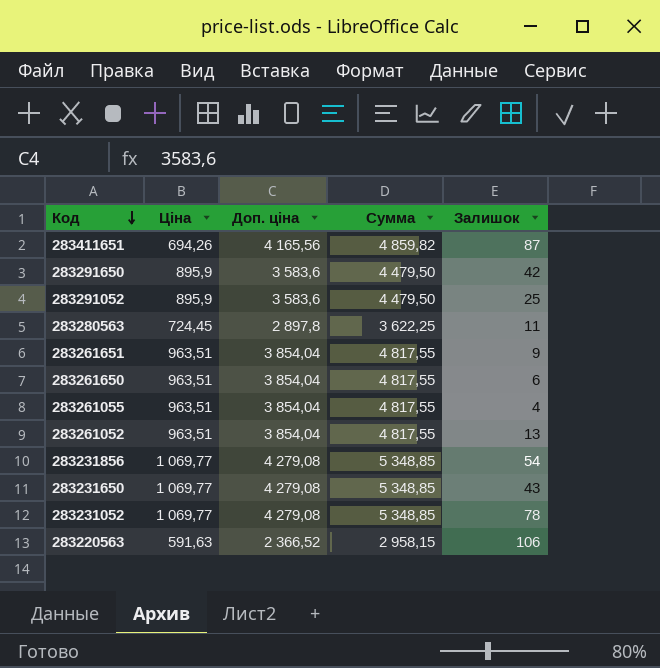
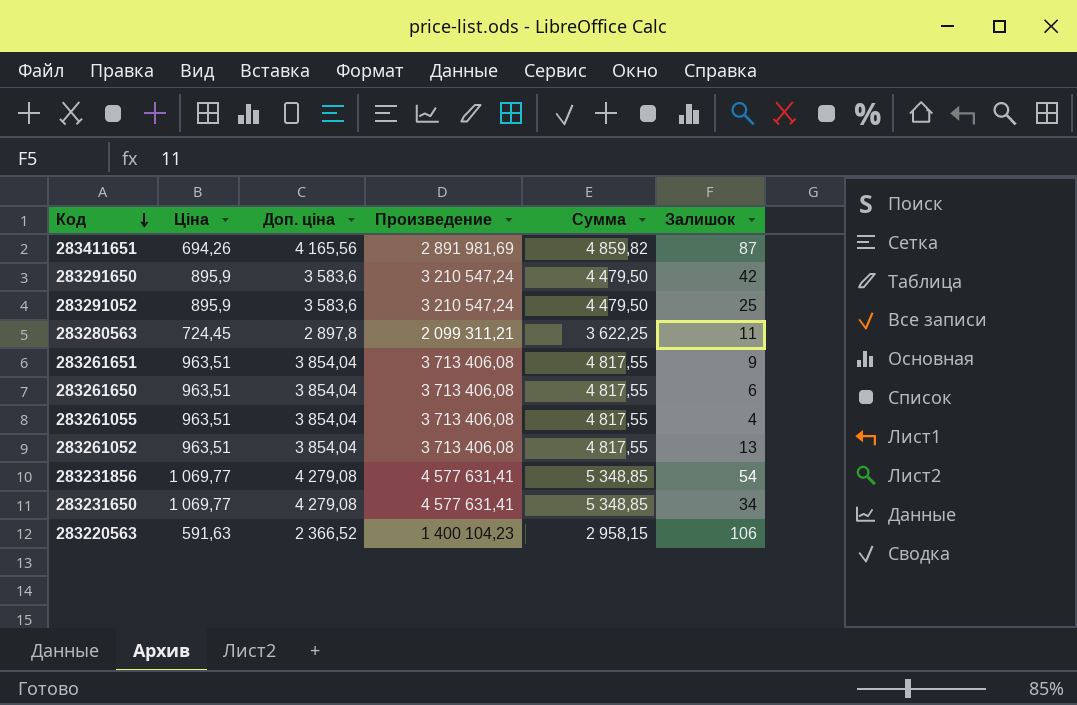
column Произведение | formula: none -> [Ціна] * [Доп. ціна]
row 283231052: 1 069,77 | 4 279,08 | 5 348,85 | 78 -> none
283231650 | Залишок: 43 -> 34

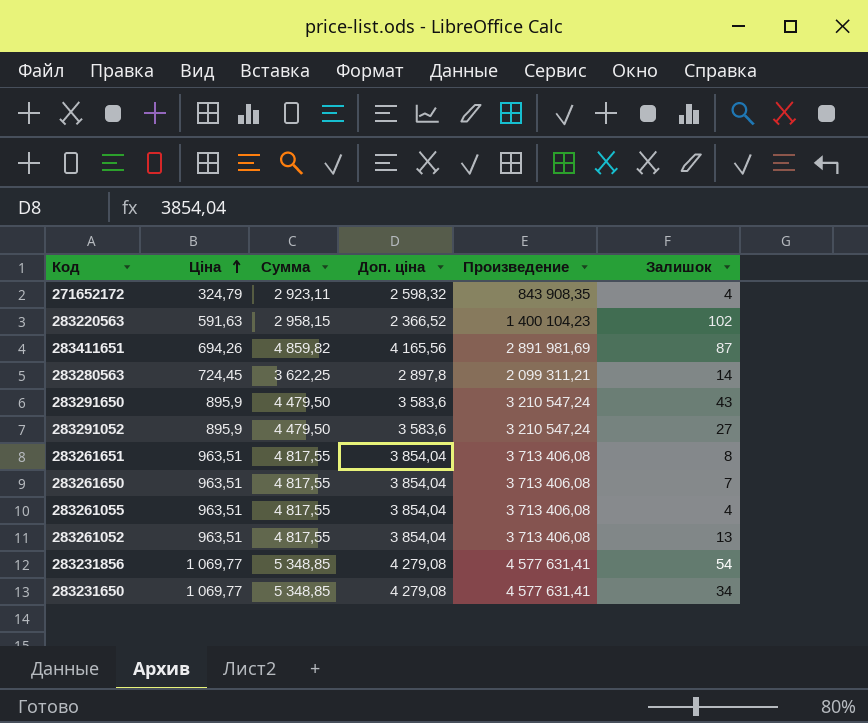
row order: Код descending -> Ціна ascending
column Сумма | position: 5 -> 3
row 271652172: none -> 324,79 | 2 923,11 | 2 598,32 | 843 908,35 | 4
283220563 | Залишок: 106 -> 102
283280563 | Залишок: 11 -> 14
283291650 | Залишок: 42 -> 43
283291052 | Залишок: 25 -> 27
283261651 | Залишок: 9 -> 8
283261650 | Залишок: 6 -> 7

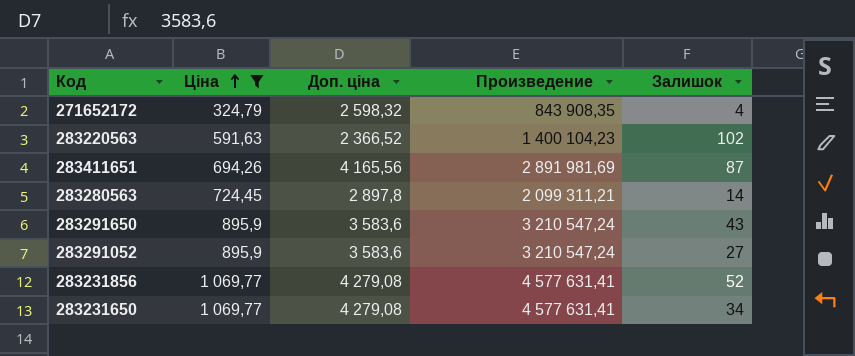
filter: none -> Ціна != 963,51
column Сумма | formula: [Ціна] + [Доп. ціна] -> none
283231856 | Залишок: 54 -> 52

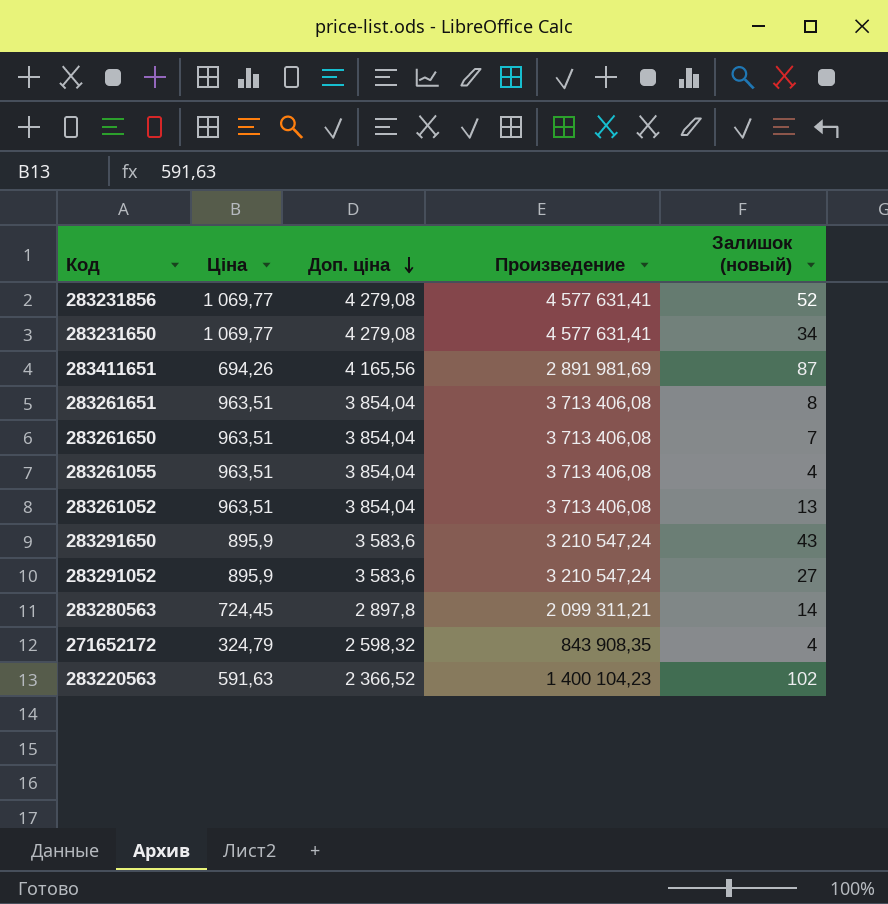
filter: Ціна != 963,51 -> none
row order: Ціна ascending -> Доп. ціна descending
column name: Залишок -> Залишок (новый)

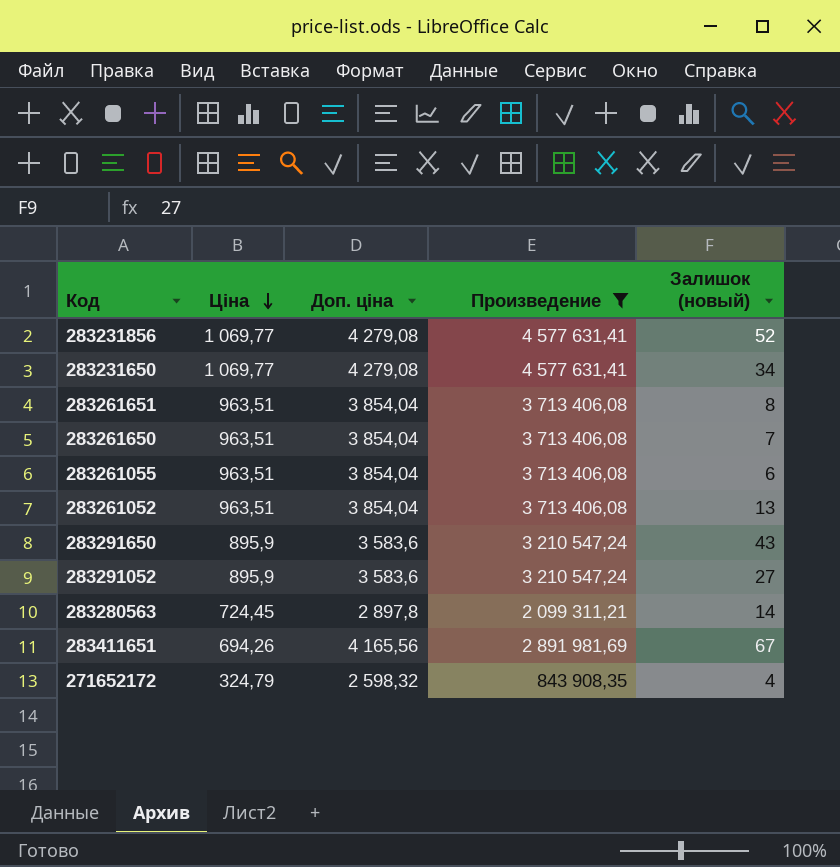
filter: none -> Произведение != 1 400 104,23
row order: Доп. ціна descending -> Ціна descending
283261055 | Залишок (новый): 4 -> 6
283411651 | Залишок (новый): 87 -> 67

